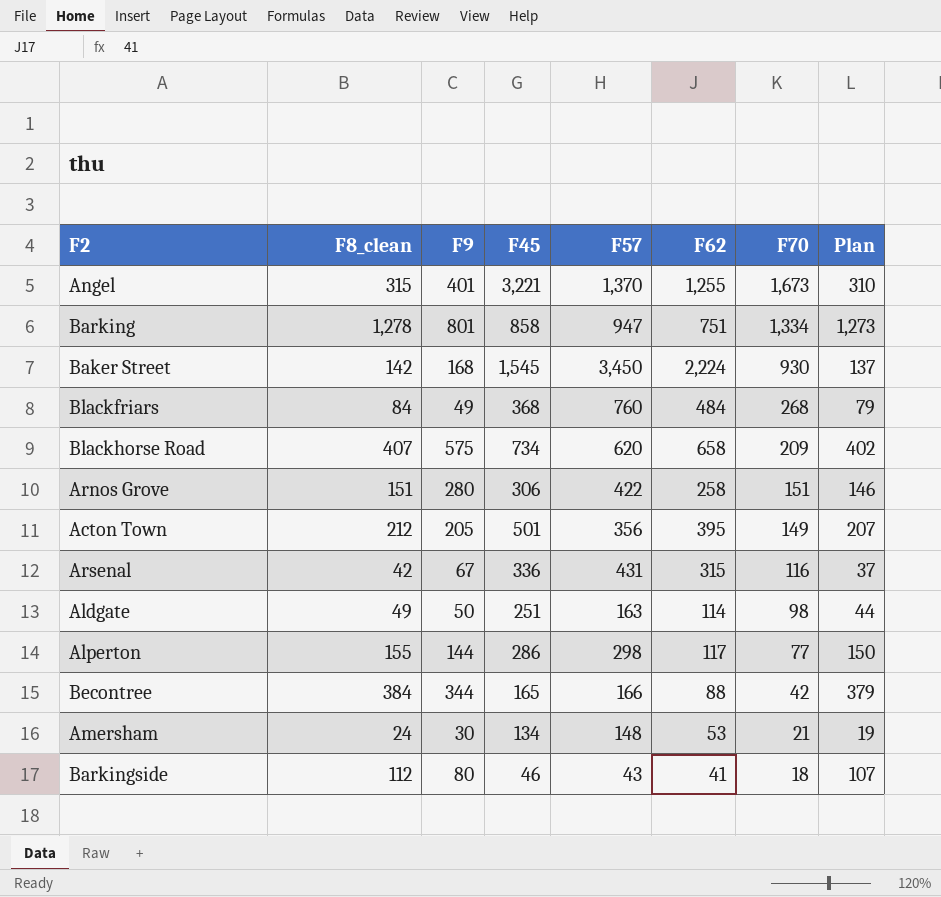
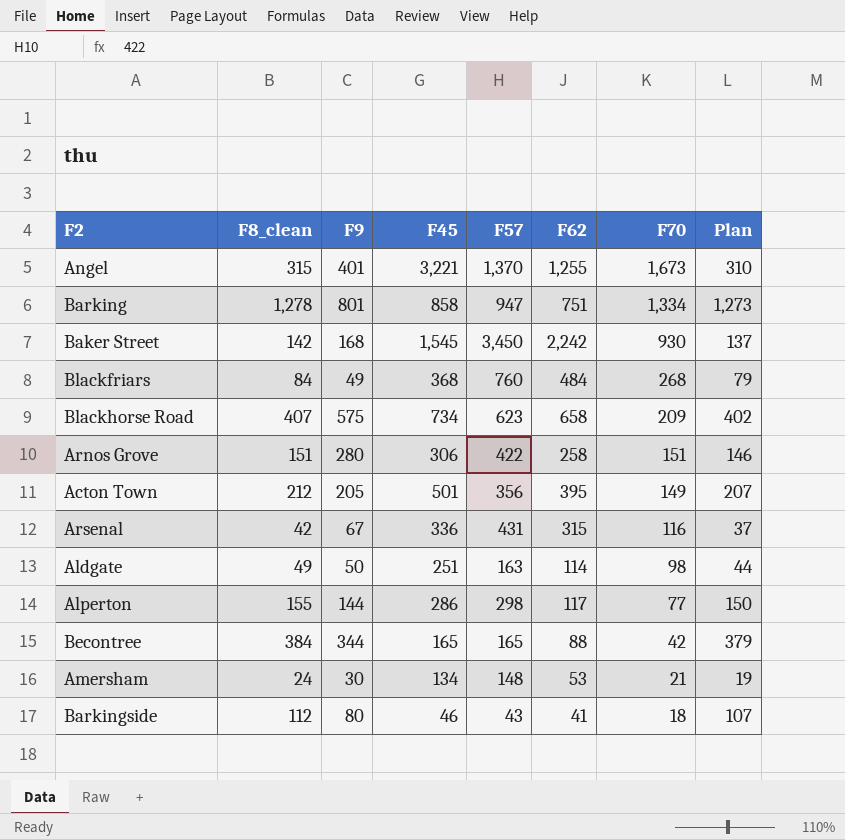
Baker Street | F62: 2,224 -> 2,242
Blackhorse Road | F57: 620 -> 623
Becontree | F57: 166 -> 165

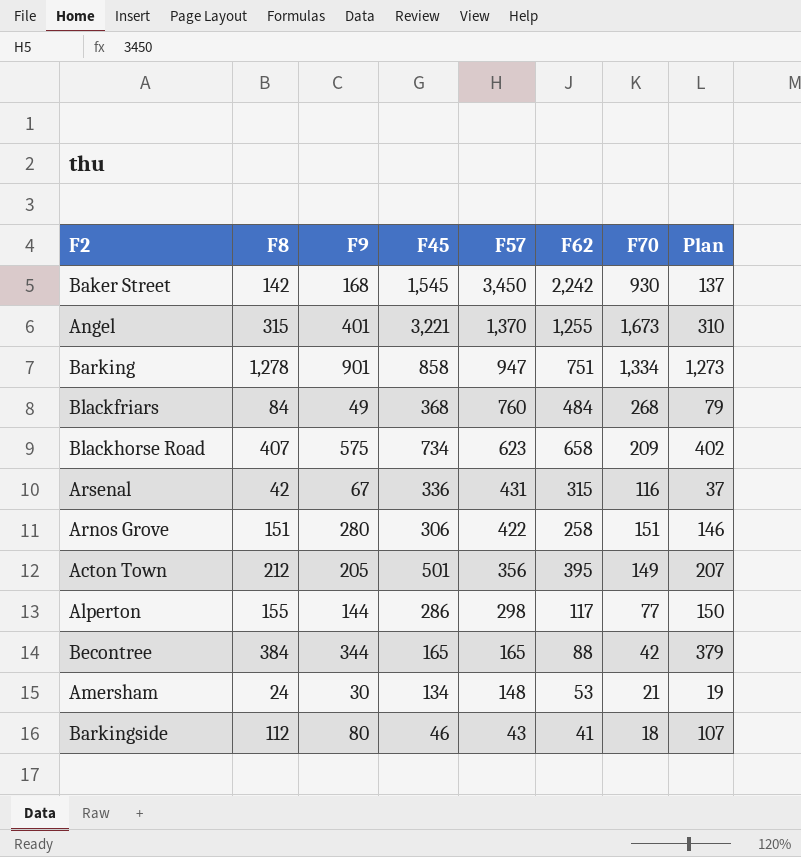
row order: F70 descending -> F57 descending
column name: F8_clean -> F8
row Aldgate: 49 | 50 | 251 | 163 | 114 | 98 | 44 -> none
Barking | F9: 801 -> 901

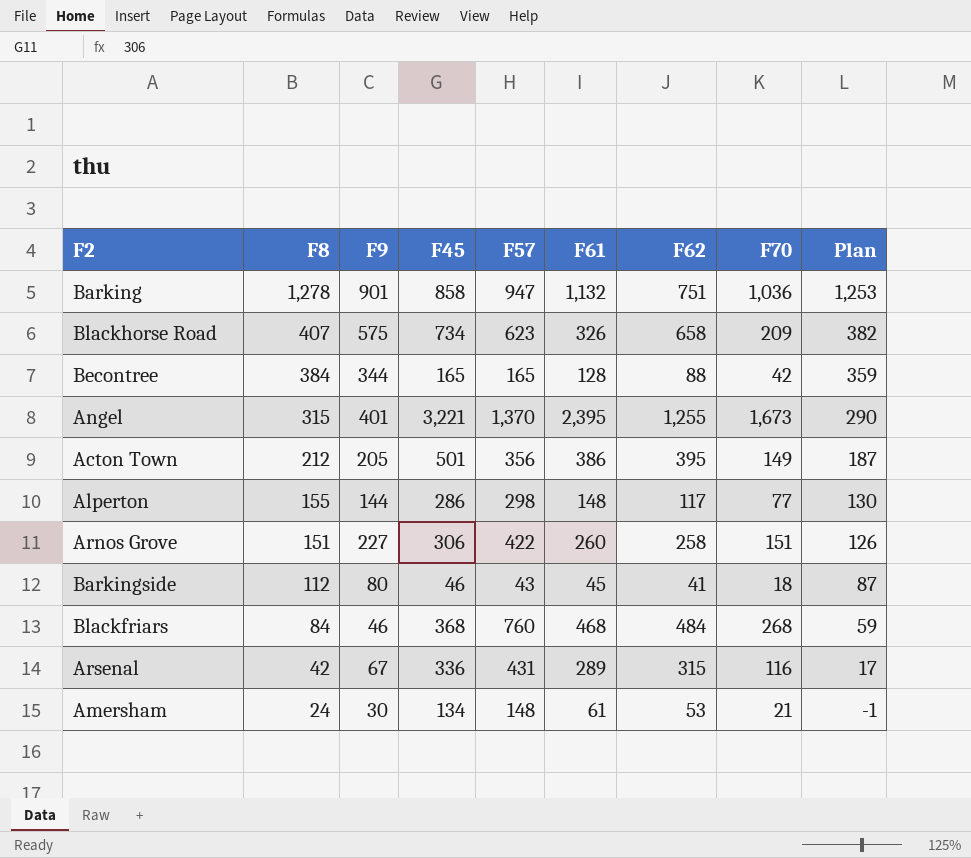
row order: F57 descending -> F8 descending
column F61 | position: none -> 6
column Plan | formula: [F8] - 5 -> [F8] - 25
row Baker Street: 142 | 168 | 1,545 | 3,450 | 2,242 | 930 | 137 -> none
Barking | F70: 1,334 -> 1,036
Arnos Grove | F9: 280 -> 227
Blackfriars | F9: 49 -> 46

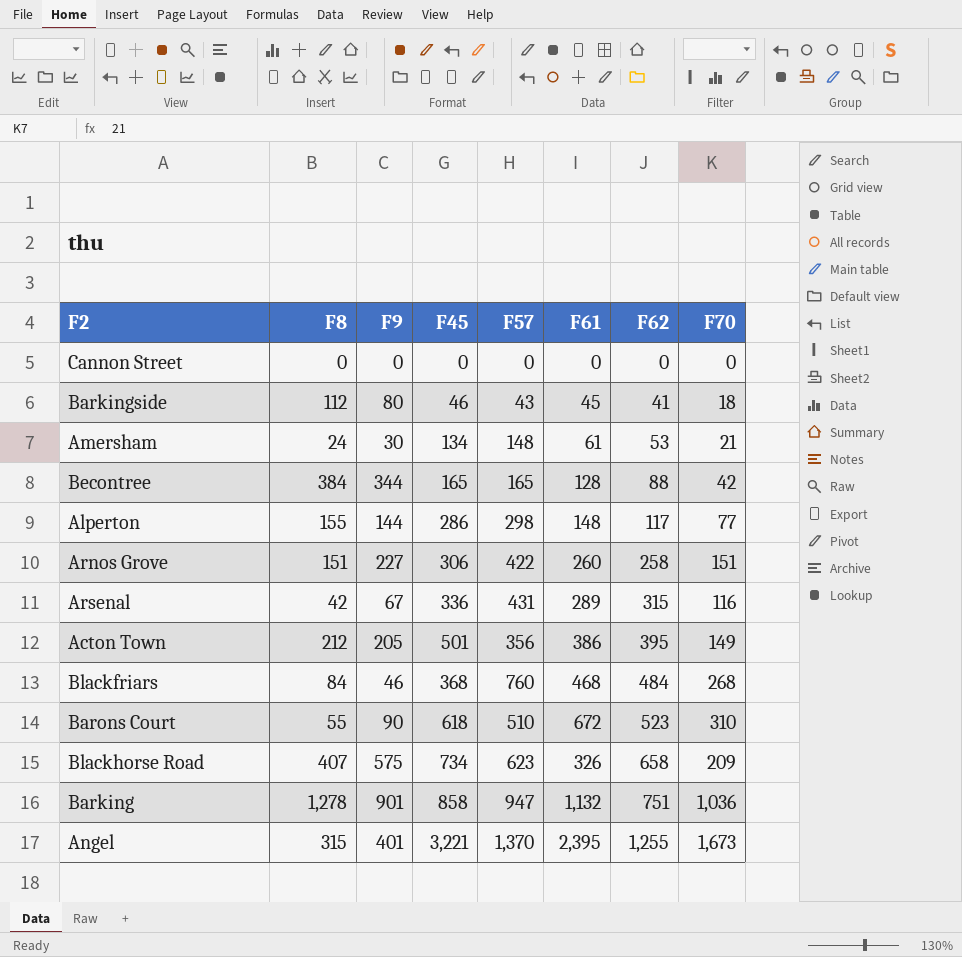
row order: F8 descending -> F62 ascending
column Plan | formula: [F8] - 25 -> none
row Cannon Street: none -> 0 | 0 | 0 | 0 | 0 | 0 | 0
row Barons Court: none -> 55 | 90 | 618 | 510 | 672 | 523 | 310

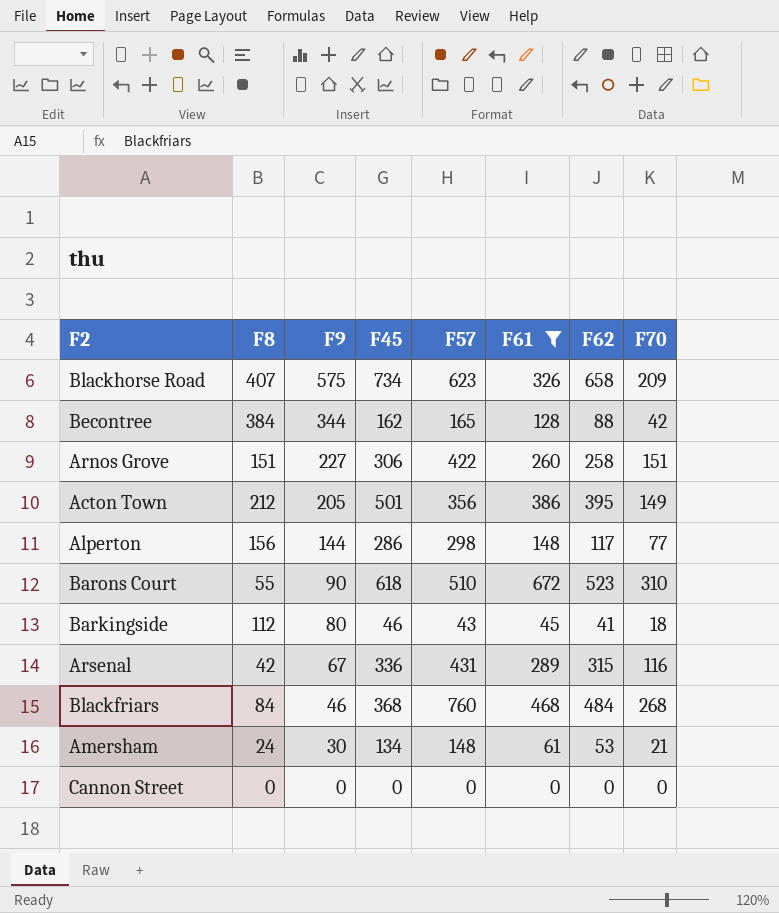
filter: none -> F61 <= 672
row order: F62 ascending -> F9 descending
Becontree | F45: 165 -> 162
Alperton | F8: 155 -> 156

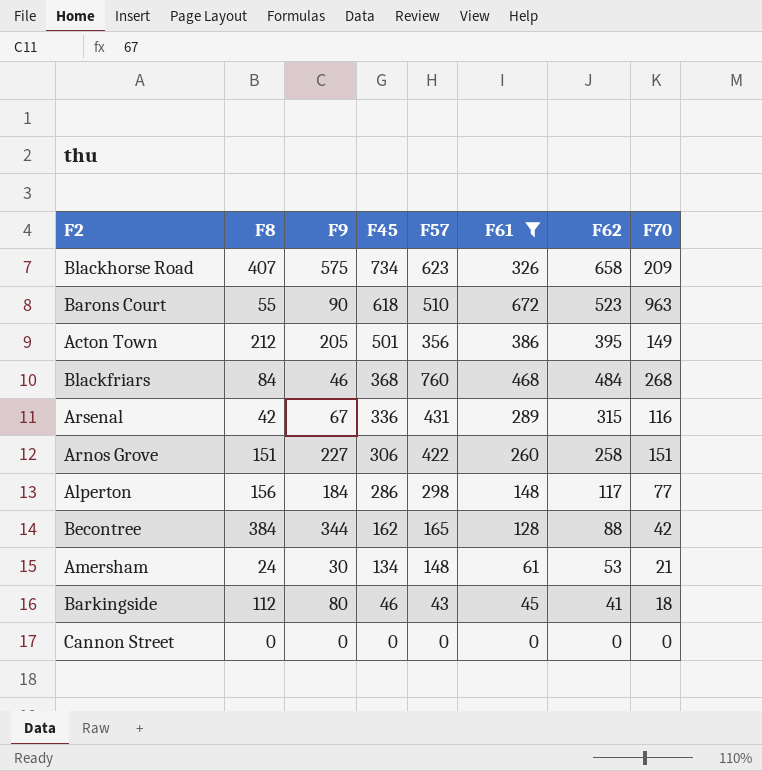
row order: F9 descending -> F45 descending
Barons Court | F70: 310 -> 963
Alperton | F9: 144 -> 184

